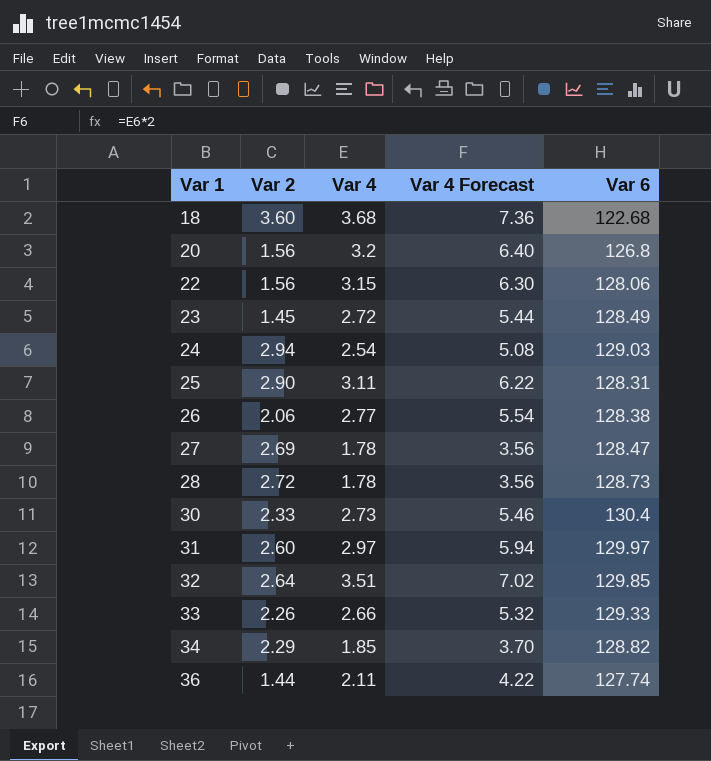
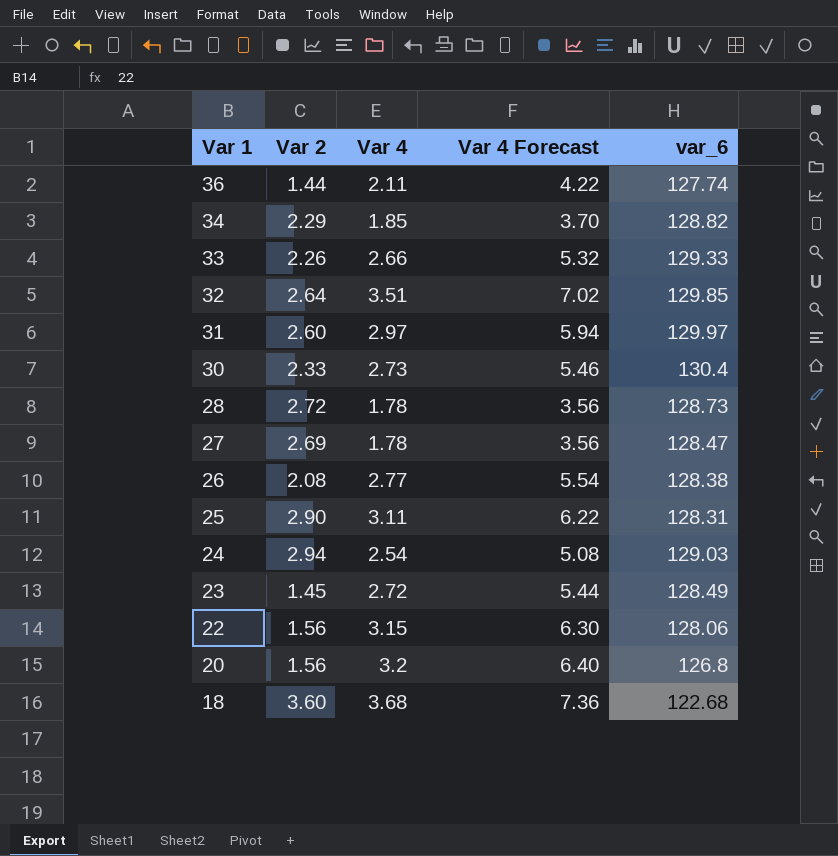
row order: Var 1 ascending -> Var 1 descending
column name: Var 6 -> var_6
26 | Var 2: 2.06 -> 2.08

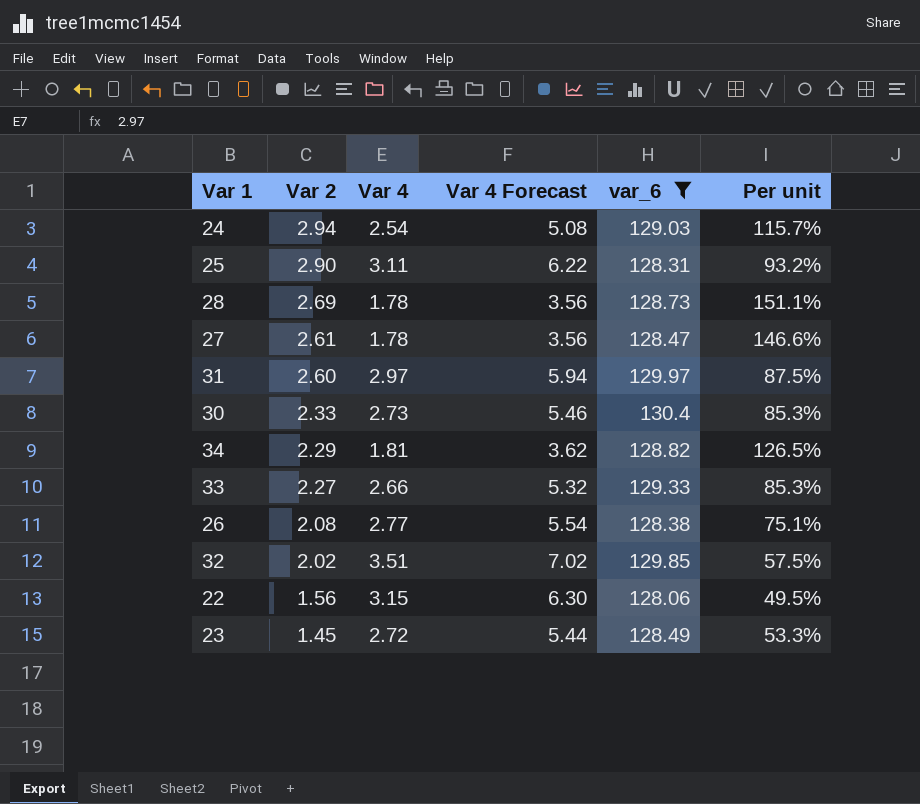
filter: none -> var_6 >= 128.06
row order: Var 1 descending -> Var 2 descending
column Per unit | formula: none -> [Var 2] / [Var 4]
28 | Var 2: 2.72 -> 2.69
27 | Var 2: 2.69 -> 2.61
34 | Var 4: 1.85 -> 1.81
34 | Var 4 Forecast: 3.70 -> 3.62
33 | Var 2: 2.26 -> 2.27
32 | Var 2: 2.64 -> 2.02

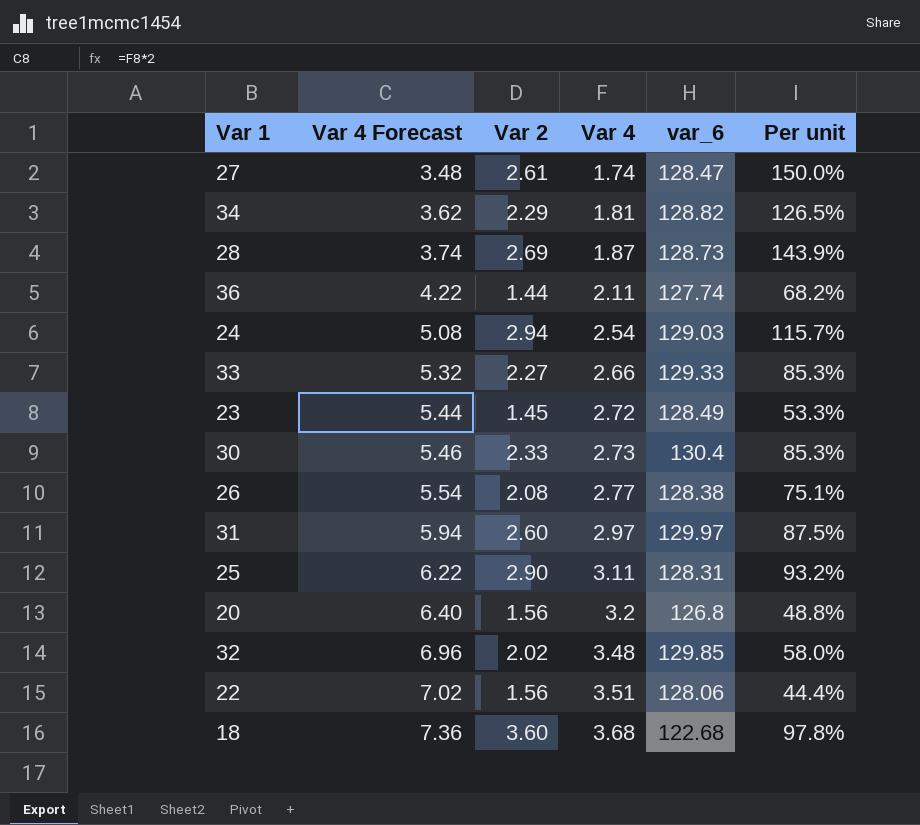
filter: var_6 >= 128.06 -> none
row order: Var 2 descending -> Var 4 Forecast ascending
column Var 4 Forecast | position: 4 -> 2
27 | Var 4 Forecast: 3.56 -> 3.48
27 | Var 4: 1.78 -> 1.74
27 | Per unit: 146.6% -> 150.0%
28 | Var 4 Forecast: 3.56 -> 3.74
28 | Var 4: 1.78 -> 1.87
28 | Per unit: 151.1% -> 143.9%
32 | Var 4 Forecast: 7.02 -> 6.96
32 | Var 4: 3.51 -> 3.48
32 | Per unit: 57.5% -> 58.0%
22 | Var 4 Forecast: 6.30 -> 7.02
22 | Var 4: 3.15 -> 3.51
22 | Per unit: 49.5% -> 44.4%

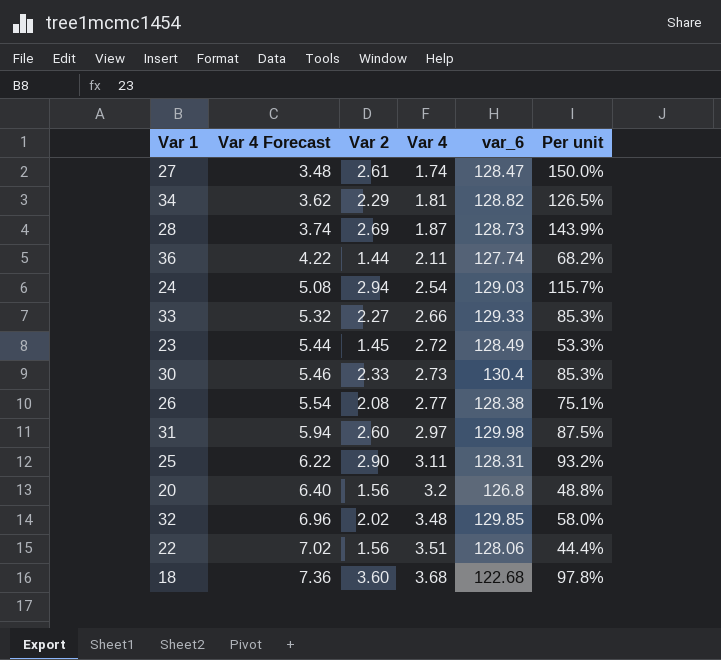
31 | var_6: 129.97 -> 129.98

